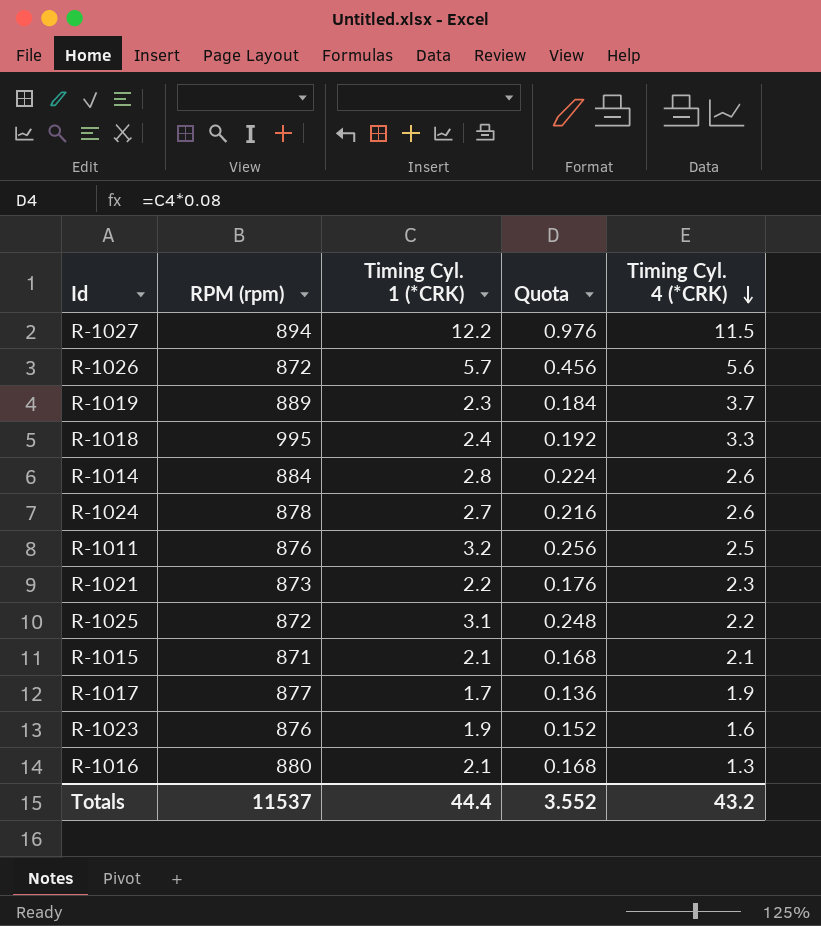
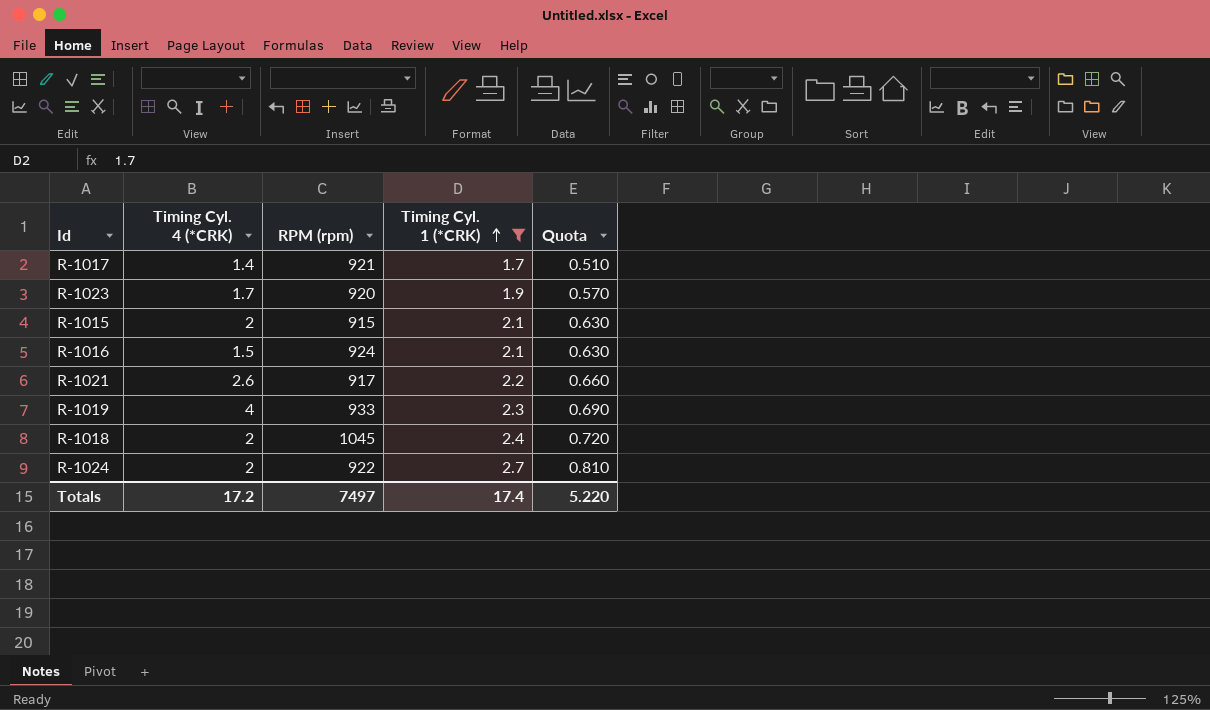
filter: none -> Timing Cyl. 1 (*CRK) <= 2.7
row order: Timing Cyl. 4 (*CRK) descending -> Timing Cyl. 1 (*CRK) ascending
column Timing Cyl. 4 (*CRK) | position: 5 -> 2
column Quota | formula: [Timing Cyl. 1 (*CRK)] * 0.08 -> [Timing Cyl. 1 (*CRK)] * 0.3
R-1017 | Timing Cyl. 4 (*CRK): 1.9 -> 1.4
R-1017 | RPM (rpm): 877 -> 921
R-1023 | Timing Cyl. 4 (*CRK): 1.6 -> 1.7
R-1023 | RPM (rpm): 876 -> 920
R-1015 | Timing Cyl. 4 (*CRK): 2.1 -> 2
R-1015 | RPM (rpm): 871 -> 915
R-1016 | Timing Cyl. 4 (*CRK): 1.3 -> 1.5
R-1016 | RPM (rpm): 880 -> 924
R-1021 | Timing Cyl. 4 (*CRK): 2.3 -> 2.6
R-1021 | RPM (rpm): 873 -> 917
R-1019 | Timing Cyl. 4 (*CRK): 3.7 -> 4
R-1019 | RPM (rpm): 889 -> 933
R-1018 | Timing Cyl. 4 (*CRK): 3.3 -> 2
R-1018 | RPM (rpm): 995 -> 1045
R-1024 | Timing Cyl. 4 (*CRK): 2.6 -> 2
R-1024 | RPM (rpm): 878 -> 922
Totals | Timing Cyl. 4 (*CRK): 43.2 -> 17.2
Totals | RPM (rpm): 11537 -> 7497
Totals | Timing Cyl. 1 (*CRK): 44.4 -> 17.4
Totals | Quota: 3.552 -> 5.220

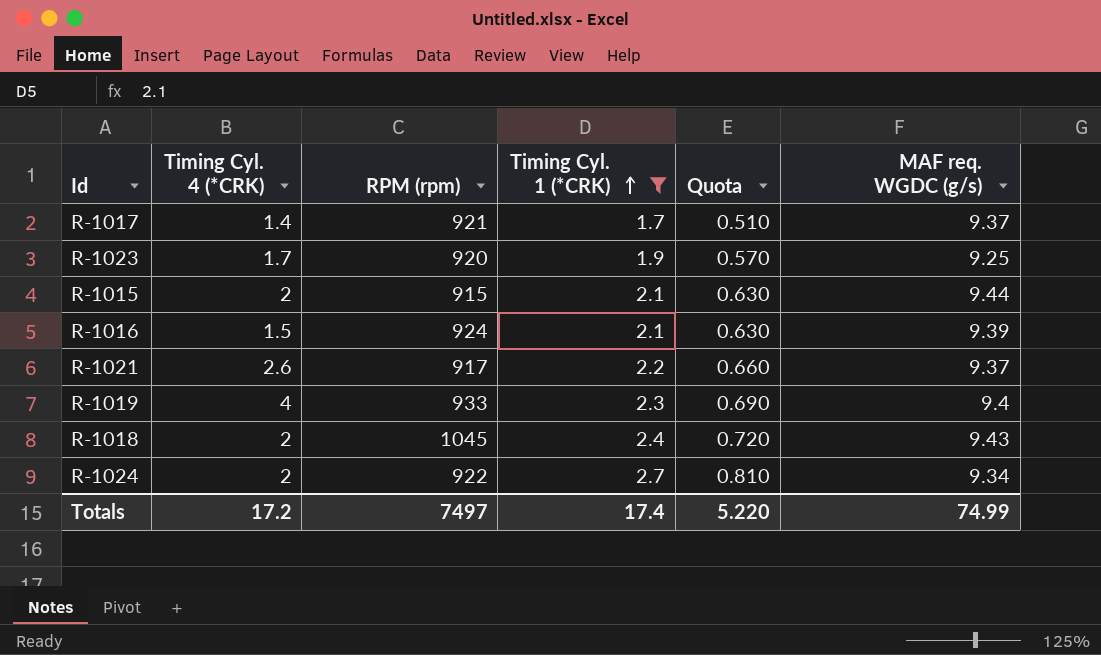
column MAF req. WGDC (g/s) | position: none -> 6

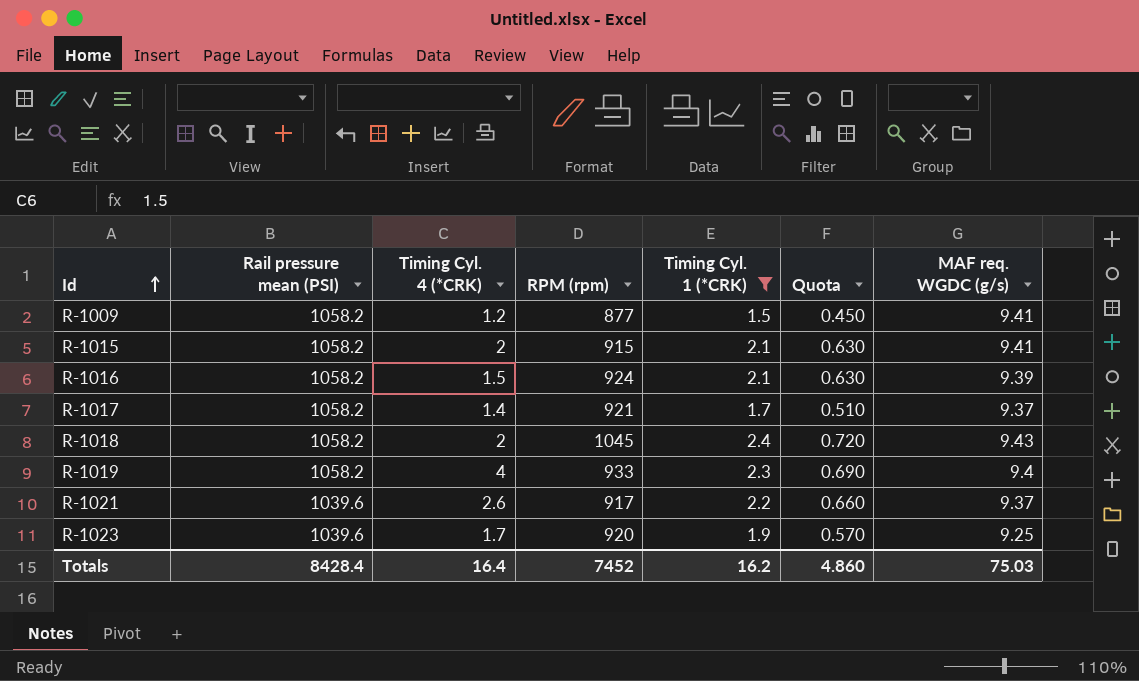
row order: Timing Cyl. 1 (*CRK) ascending -> Id ascending
column Rail pressure mean (PSI) | position: none -> 2
row R-1024: 2 | 922 | 2.7 | 0.810 | 9.34 -> none
row R-1009: none -> 1058.2 | 1.2 | 877 | 1.5 | 0.450 | 9.41
R-1015 | MAF req. WGDC (g/s): 9.44 -> 9.41
Totals | Timing Cyl. 4 (*CRK): 17.2 -> 16.4
Totals | RPM (rpm): 7497 -> 7452
Totals | Timing Cyl. 1 (*CRK): 17.4 -> 16.2
Totals | Quota: 5.220 -> 4.860
Totals | MAF req. WGDC (g/s): 74.99 -> 75.03

